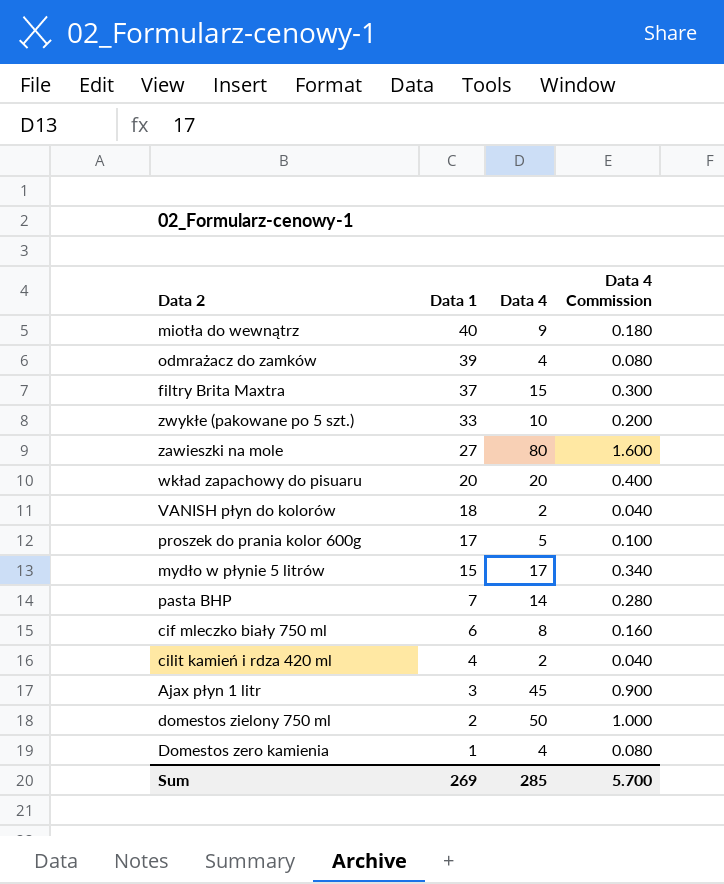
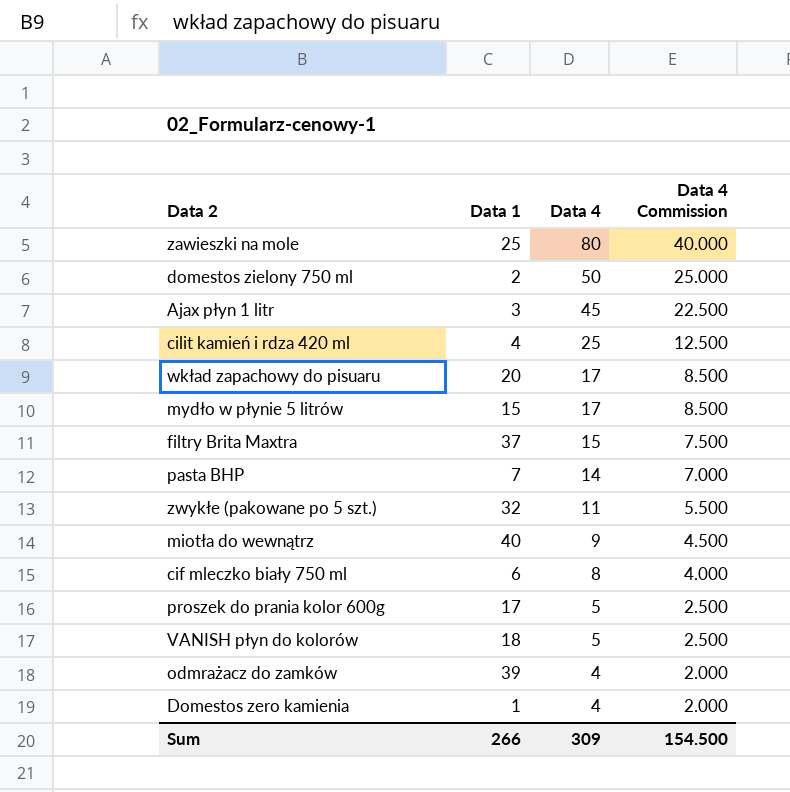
row order: Data 1 descending -> Data 4 descending
column Data 4 Commission | formula: [Data 4] * 0.02 -> [Data 4] * 0.5
zawieszki na mole | Data 1: 27 -> 25
cilit kamień i rdza 420 ml | Data 4: 2 -> 25
wkład zapachowy do pisuaru | Data 4: 20 -> 17
zwykłe (pakowane po 5 szt.) | Data 1: 33 -> 32
zwykłe (pakowane po 5 szt.) | Data 4: 10 -> 11
VANISH płyn do kolorów | Data 4: 2 -> 5
Sum | Data 1: 269 -> 266
Sum | Data 4: 285 -> 309
Sum | Data 4 Commission: 5.700 -> 154.500

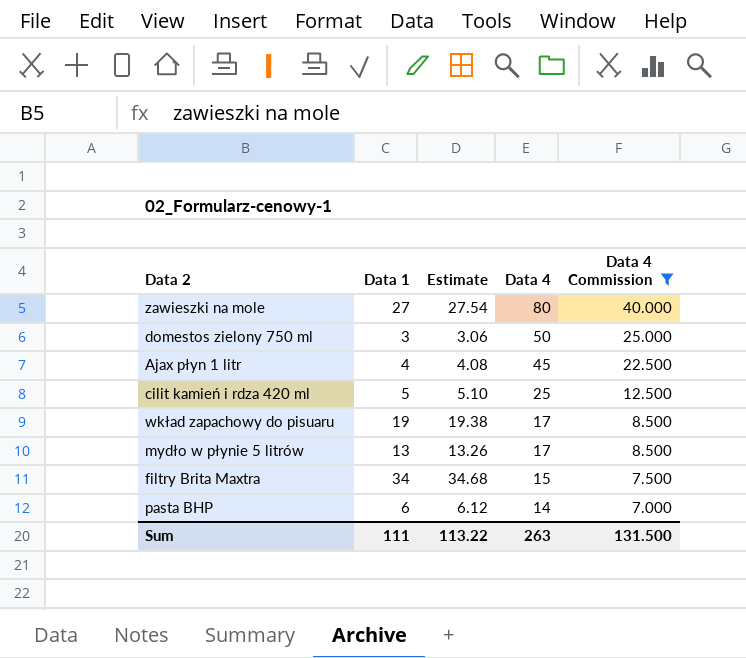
filter: none -> Data 4 Commission >= 7.000
column Estimate | formula: none -> [Data 1] * 1.02
zawieszki na mole | Data 1: 25 -> 27
domestos zielony 750 ml | Data 1: 2 -> 3
Ajax płyn 1 litr | Data 1: 3 -> 4
cilit kamień i rdza 420 ml | Data 1: 4 -> 5
wkład zapachowy do pisuaru | Data 1: 20 -> 19
mydło w płynie 5 litrów | Data 1: 15 -> 13
filtry Brita Maxtra | Data 1: 37 -> 34
pasta BHP | Data 1: 7 -> 6
Sum | Data 1: 266 -> 111
Sum | Data 4: 309 -> 263
Sum | Data 4 Commission: 154.500 -> 131.500

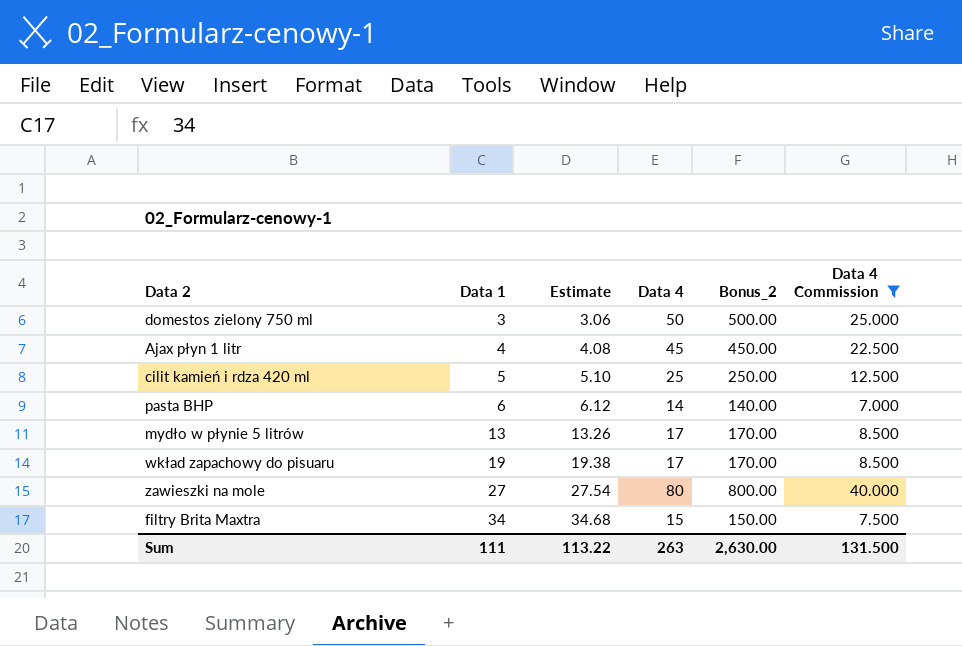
row order: Data 4 descending -> Data 1 ascending
column Bonus_2 | formula: none -> [Data 4] * 10

